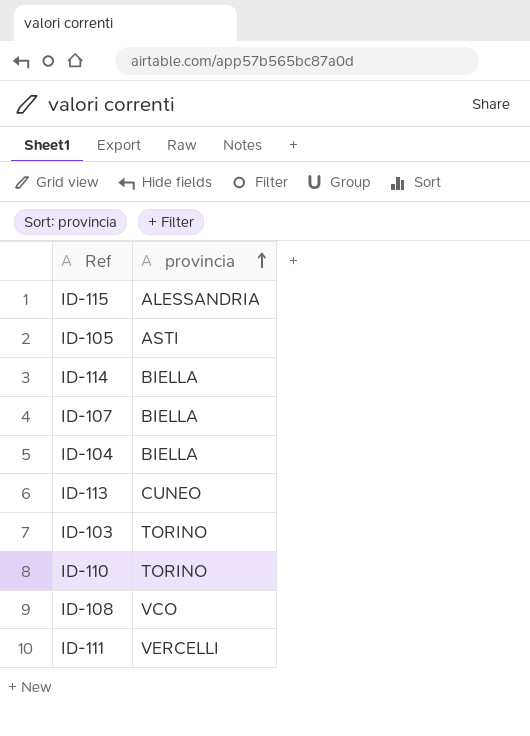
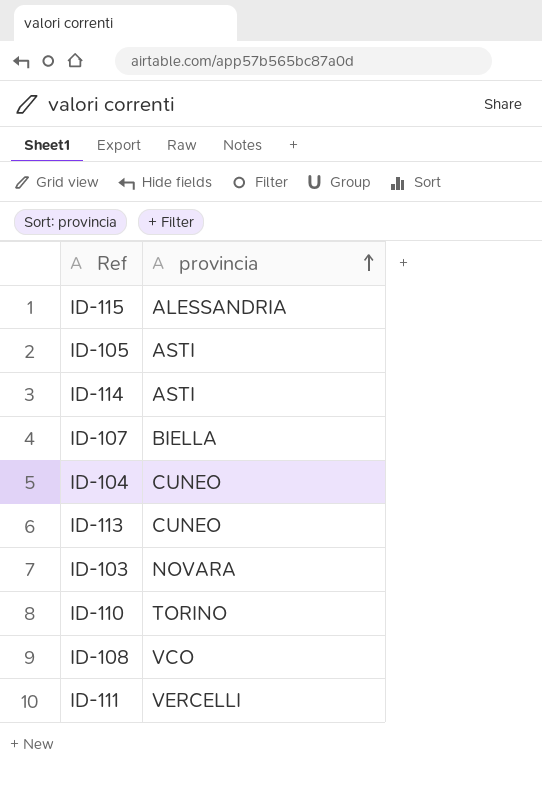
ID-114 | provincia: BIELLA -> ASTI
ID-104 | provincia: BIELLA -> CUNEO
ID-103 | provincia: TORINO -> NOVARA

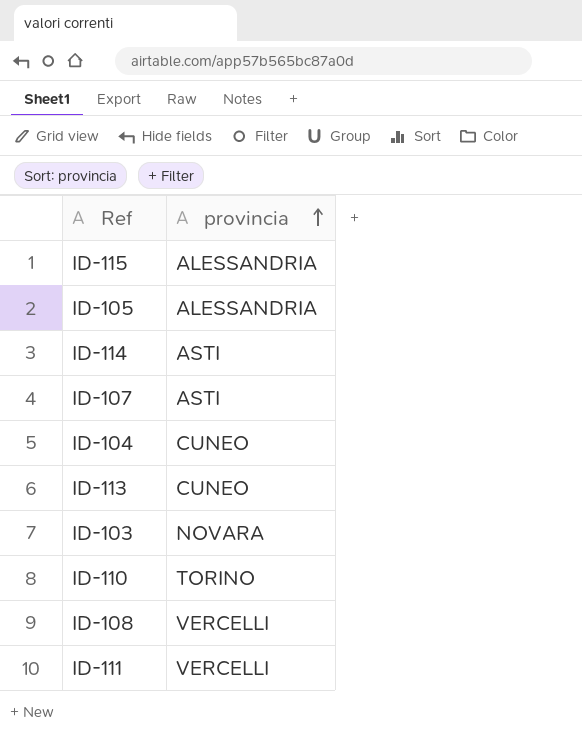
ID-105 | provincia: ASTI -> ALESSANDRIA
ID-107 | provincia: BIELLA -> ASTI
ID-108 | provincia: VCO -> VERCELLI

